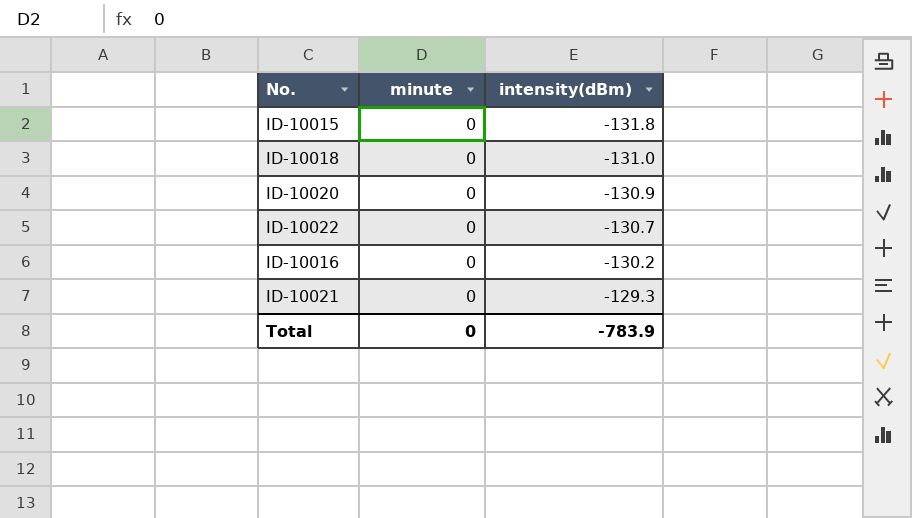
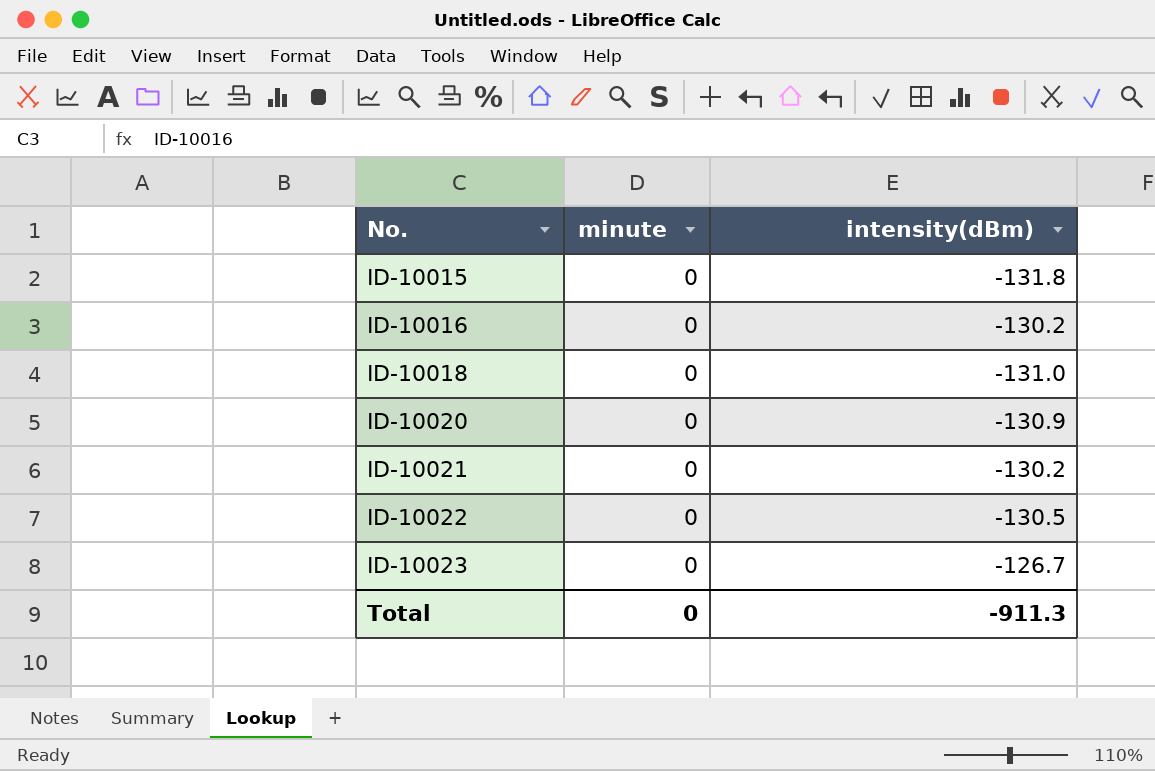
row order: intensity(dBm) ascending -> No. ascending
ID-10021 | intensity(dBm): -129.3 -> -130.2
ID-10022 | intensity(dBm): -130.7 -> -130.5
row ID-10023: none -> 0 | -126.7
Total | intensity(dBm): -783.9 -> -911.3

